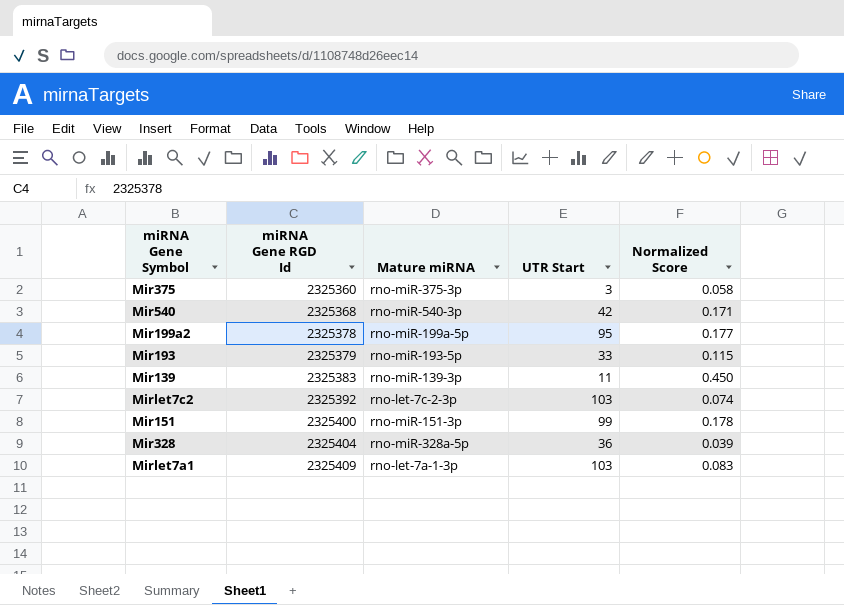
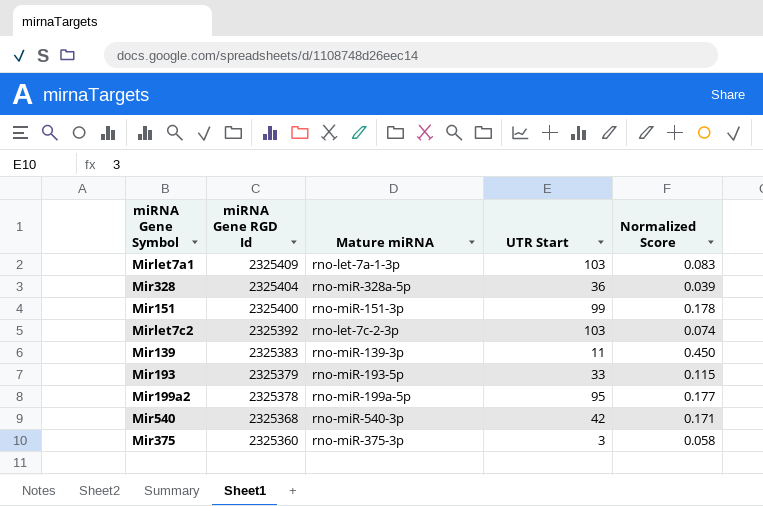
row order: miRNA Gene RGD Id ascending -> miRNA Gene RGD Id descending

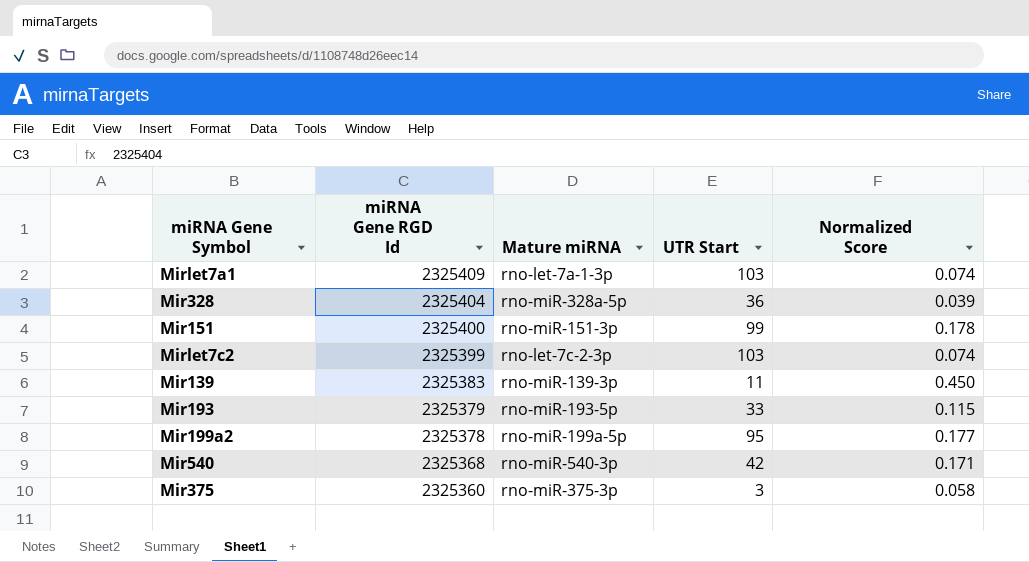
Mirlet7a1 | Normalized Score: 0.083 -> 0.074
Mirlet7c2 | miRNA Gene RGD Id: 2325392 -> 2325399

